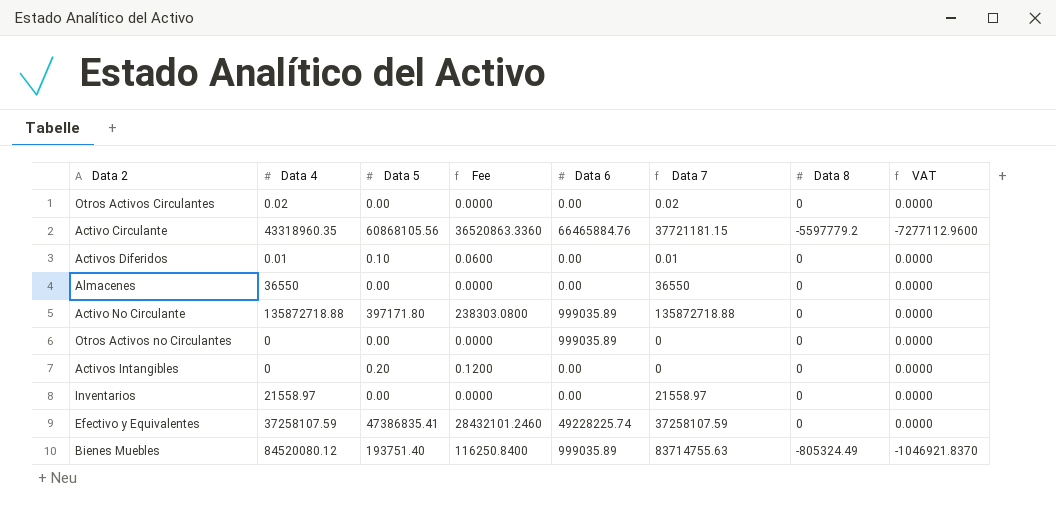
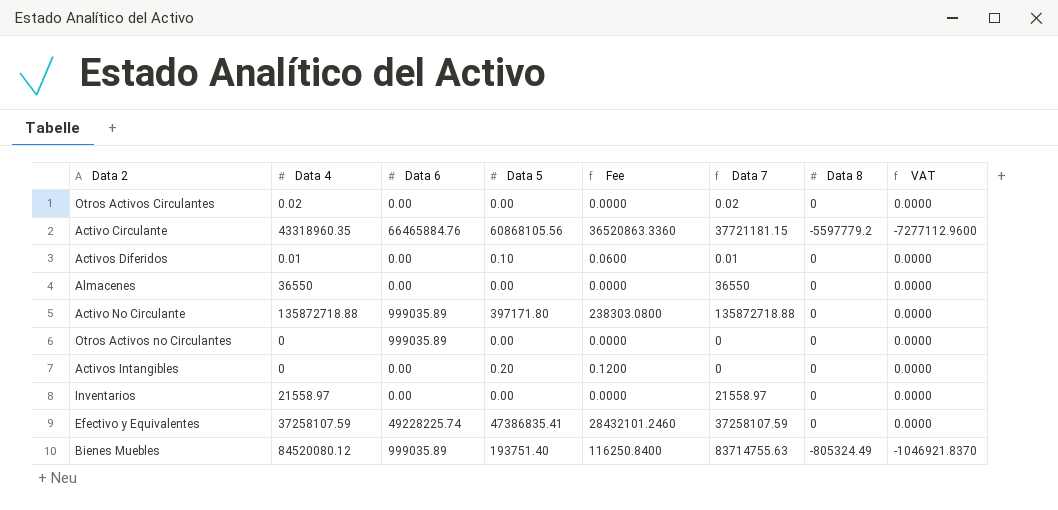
column Data 6 | position: 5 -> 3

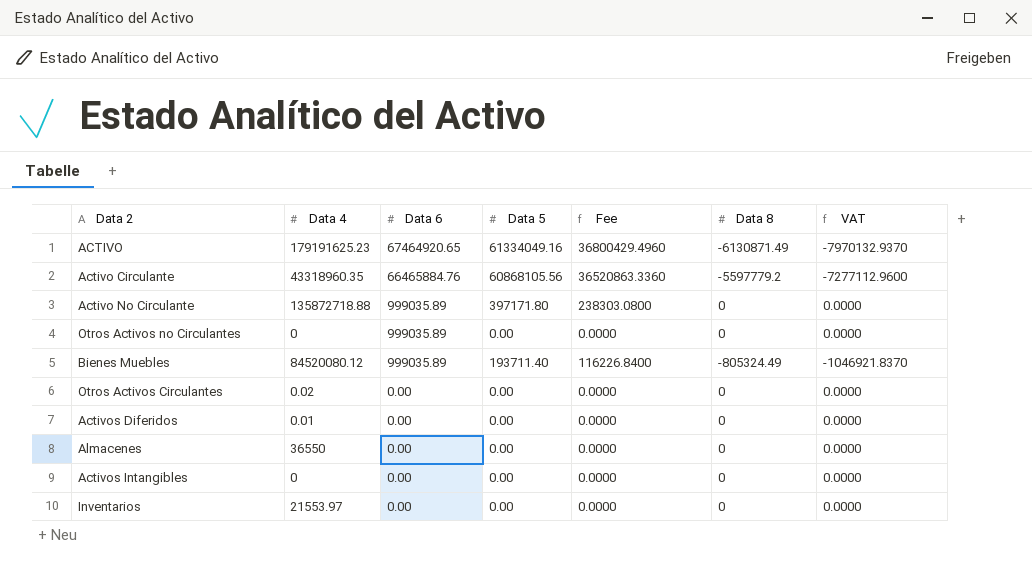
row order: none -> Data 6 descending
column Data 7 | formula: [Data 4] + [Data 8] -> none
row Efectivo y Equivalentes: 37258107.59 | 49228225.74 | 47386835.41 | 28432101.2460 | 37258107.59 | 0 | 0.0000 -> none
row ACTIVO: none -> 179191625.23 | 67464920.65 | 61334049.16 | 36800429.4960 | -6130871.49 | -7970132.9370
Bienes Muebles | Data 5: 193751.40 -> 193711.40
Bienes Muebles | Fee: 116250.8400 -> 116226.8400
Activos Diferidos | Data 5: 0.10 -> 0.00
Activos Diferidos | Fee: 0.0600 -> 0.0000
Activos Intangibles | Data 5: 0.20 -> 0.00
Activos Intangibles | Fee: 0.1200 -> 0.0000
Inventarios | Data 4: 21558.97 -> 21553.97

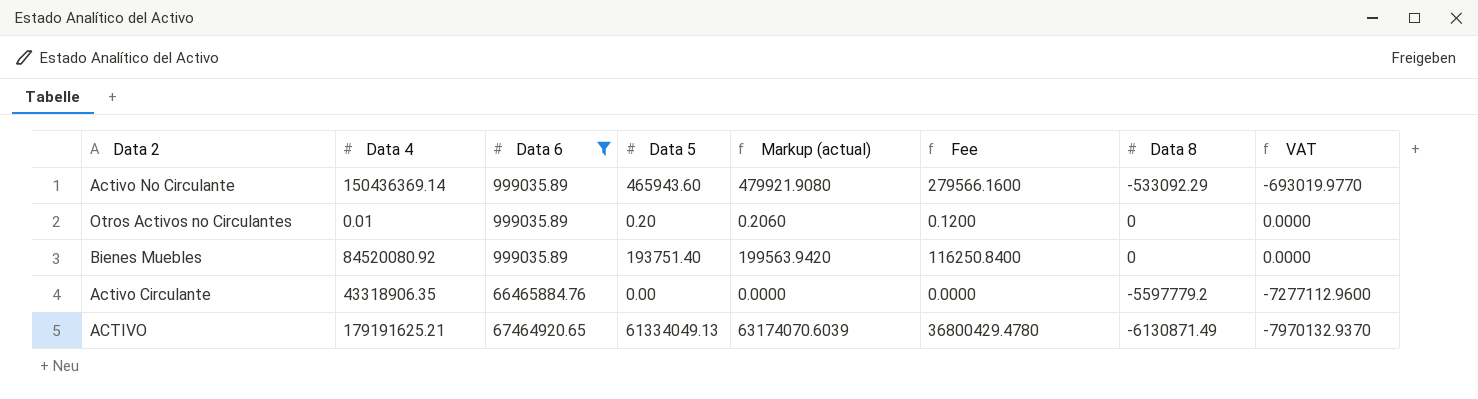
filter: none -> Data 6 != 0.00
row order: Data 6 descending -> Data 6 ascending
column Markup (actual) | formula: none -> [Data 5] * 1.03
Activo No Circulante | Data 4: 135872718.88 -> 150436369.14
Activo No Circulante | Data 5: 397171.80 -> 465943.60
Activo No Circulante | Fee: 238303.0800 -> 279566.1600
Activo No Circulante | Data 8: 0 -> -533092.29
Activo No Circulante | VAT: 0.0000 -> -693019.9770
Otros Activos no Circulantes | Data 4: 0 -> 0.01
Otros Activos no Circulantes | Data 5: 0.00 -> 0.20
Otros Activos no Circulantes | Fee: 0.0000 -> 0.1200
Bienes Muebles | Data 4: 84520080.12 -> 84520080.92
Bienes Muebles | Data 5: 193711.40 -> 193751.40
Bienes Muebles | Fee: 116226.8400 -> 116250.8400
Bienes Muebles | Data 8: -805324.49 -> 0
Bienes Muebles | VAT: -1046921.8370 -> 0.0000
Activo Circulante | Data 4: 43318960.35 -> 43318906.35
Activo Circulante | Data 5: 60868105.56 -> 0.00
Activo Circulante | Fee: 36520863.3360 -> 0.0000
ACTIVO | Data 4: 179191625.23 -> 179191625.21
ACTIVO | Data 5: 61334049.16 -> 61334049.13
ACTIVO | Fee: 36800429.4960 -> 36800429.4780

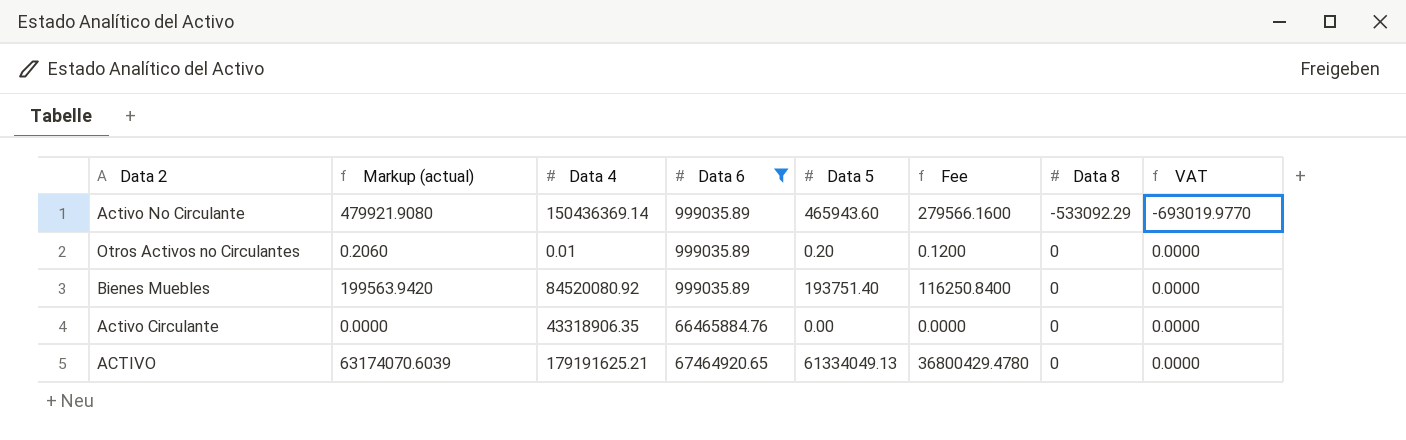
column Markup (actual) | position: 5 -> 2
Activo Circulante | Data 8: -5597779.2 -> 0
Activo Circulante | VAT: -7277112.9600 -> 0.0000
ACTIVO | Data 8: -6130871.49 -> 0
ACTIVO | VAT: -7970132.9370 -> 0.0000

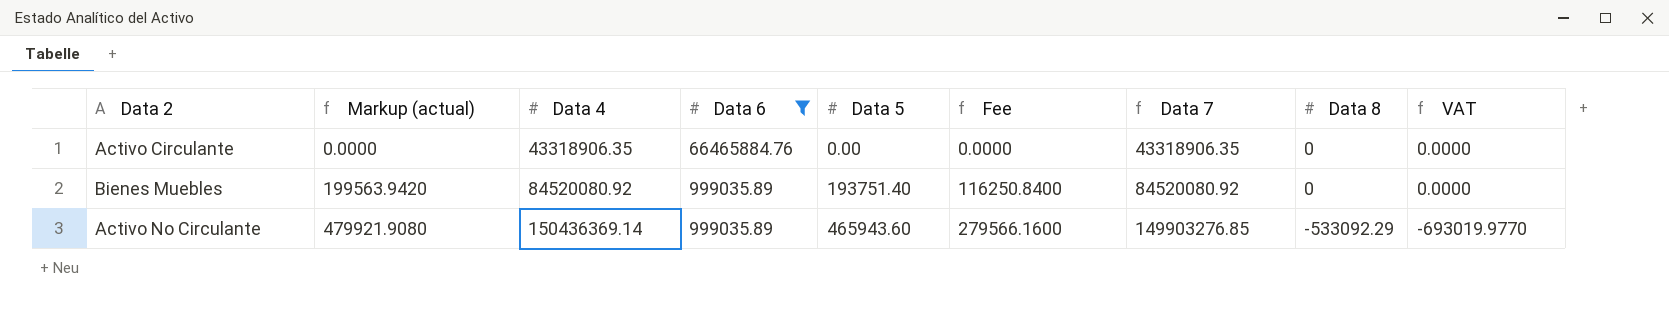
row order: Data 6 ascending -> Markup (actual) ascending
column Data 7 | formula: none -> [Data 4] + [Data 8]
row Otros Activos no Circulantes: 0.2060 | 0.01 | 999035.89 | 0.20 | 0.1200 | 0 | 0.0000 -> none
row ACTIVO: 63174070.6039 | 179191625.21 | 67464920.65 | 61334049.13 | 36800429.4780 | 0 | 0.0000 -> none

